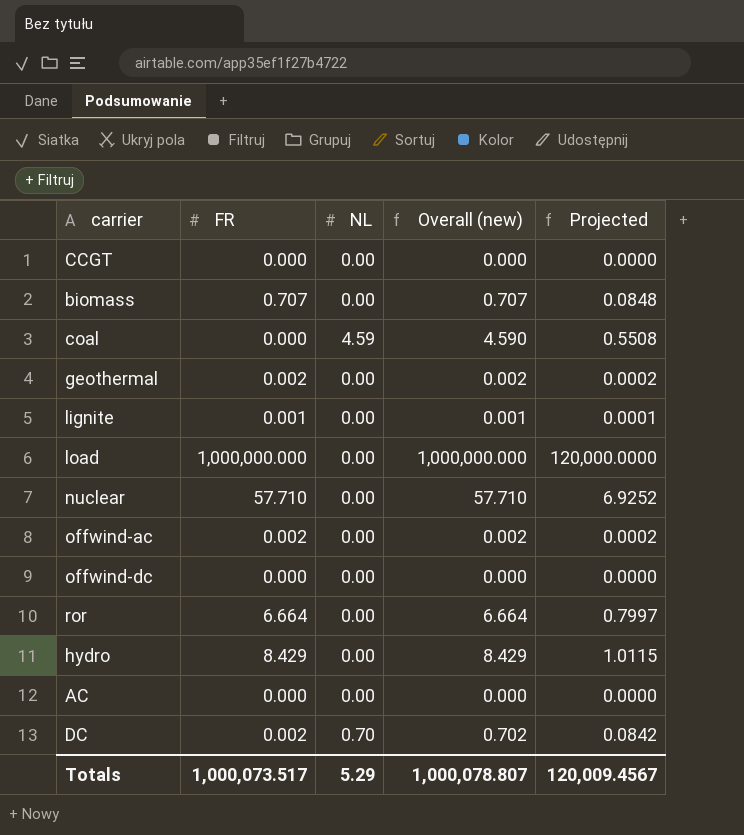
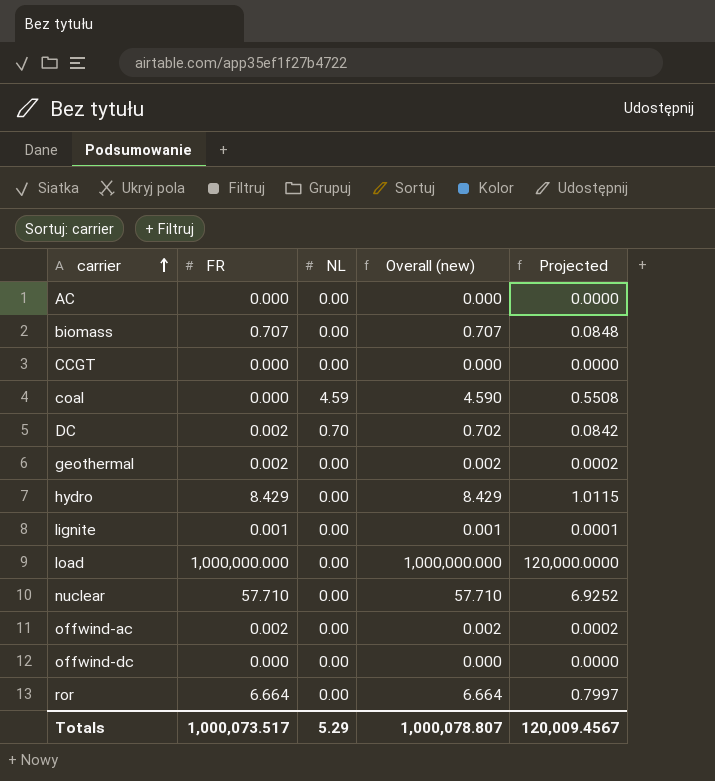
row order: none -> carrier ascending

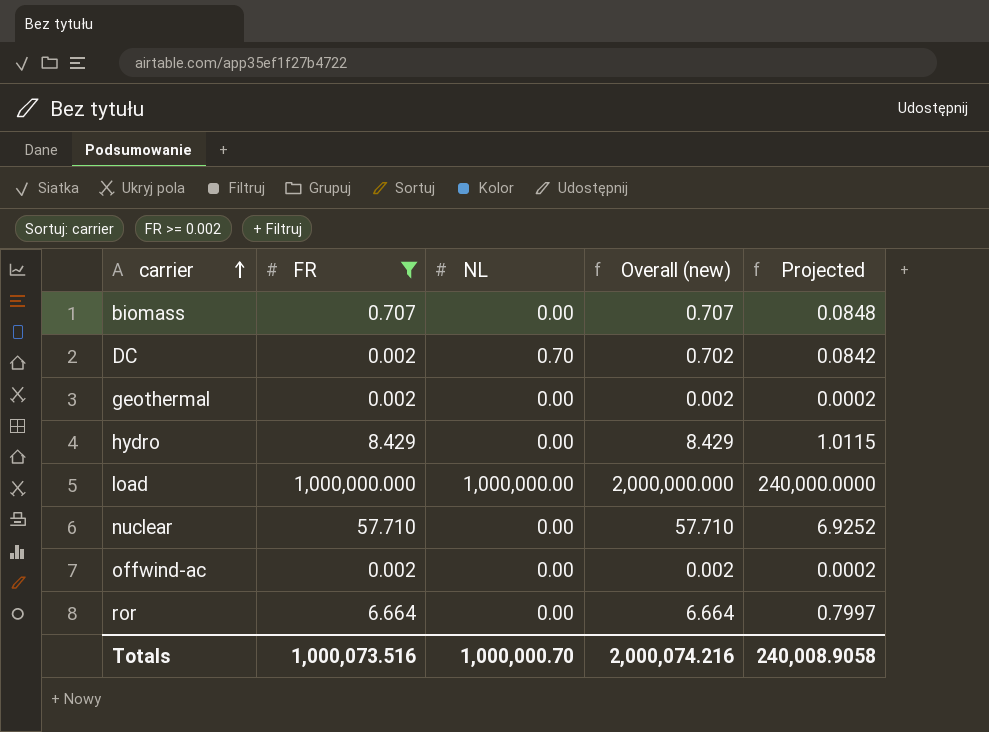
filter: none -> FR >= 0.002
load | NL: 0.00 -> 1,000,000.00
load | Overall (new): 1,000,000.000 -> 2,000,000.000
load | Projected: 120,000.0000 -> 240,000.0000
Totals | FR: 1,000,073.517 -> 1,000,073.516
Totals | NL: 5.29 -> 1,000,000.70
Totals | Overall (new): 1,000,078.807 -> 2,000,074.216
Totals | Projected: 120,009.4567 -> 240,008.9058

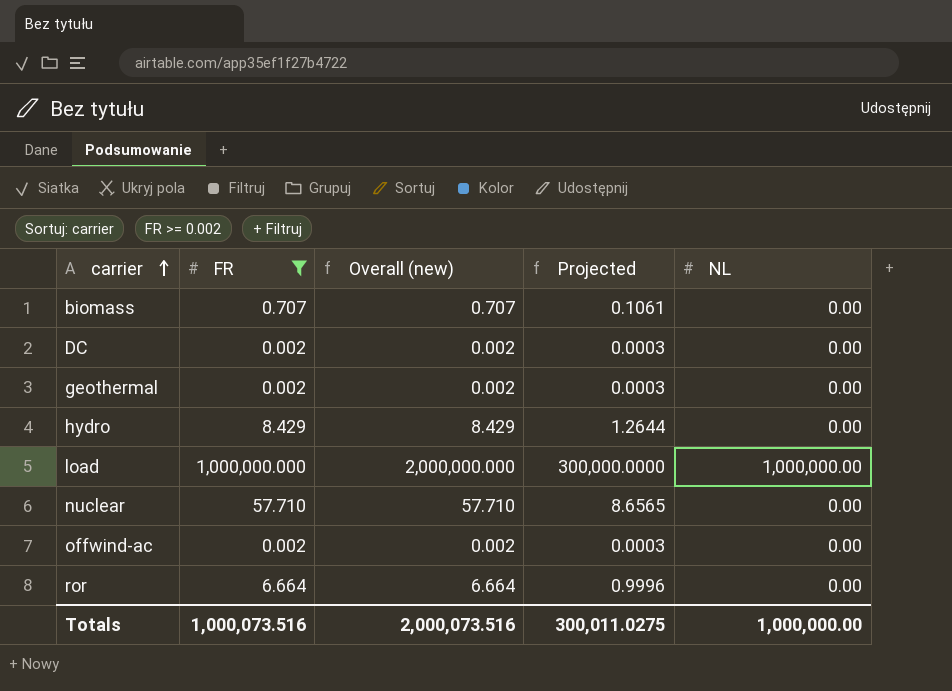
column Projected | formula: [Overall (new)] * 0.12 -> [Overall (new)] * 0.15
column NL | position: 3 -> 5
DC | Overall (new): 0.702 -> 0.002
DC | NL: 0.70 -> 0.00
Totals | Overall (new): 2,000,074.216 -> 2,000,073.516
Totals | Projected: 240,008.9058 -> 300,011.0275
Totals | NL: 1,000,000.70 -> 1,000,000.00

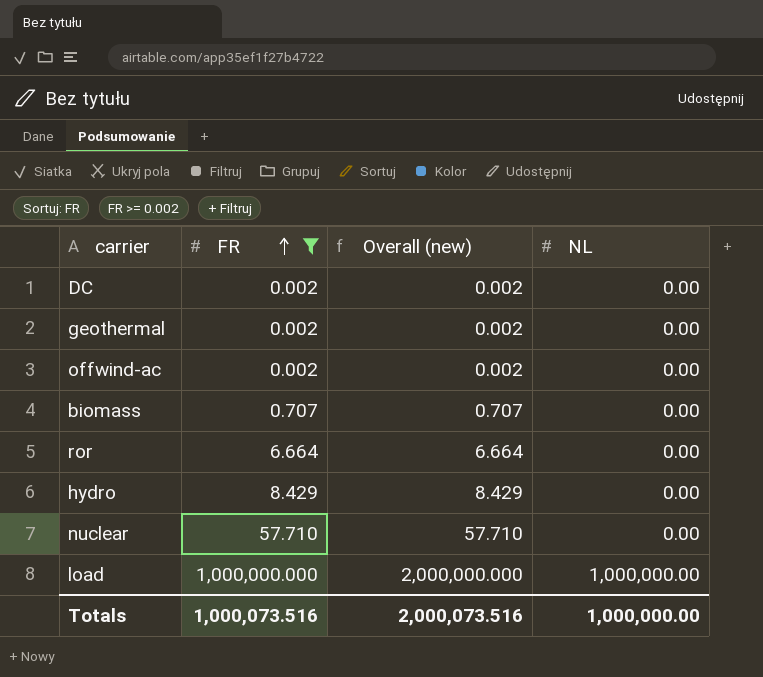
row order: carrier ascending -> FR ascending
column Projected | formula: [Overall (new)] * 0.15 -> none

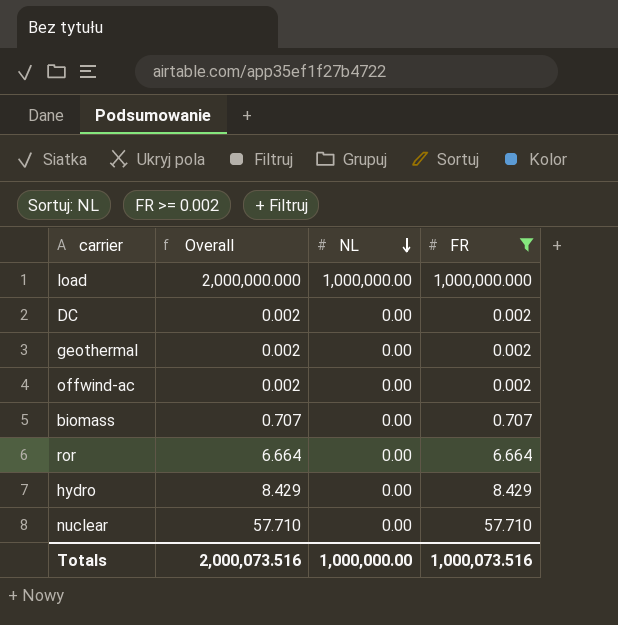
row order: FR ascending -> NL descending
column name: Overall (new) -> Overall
column FR | position: 2 -> 4

